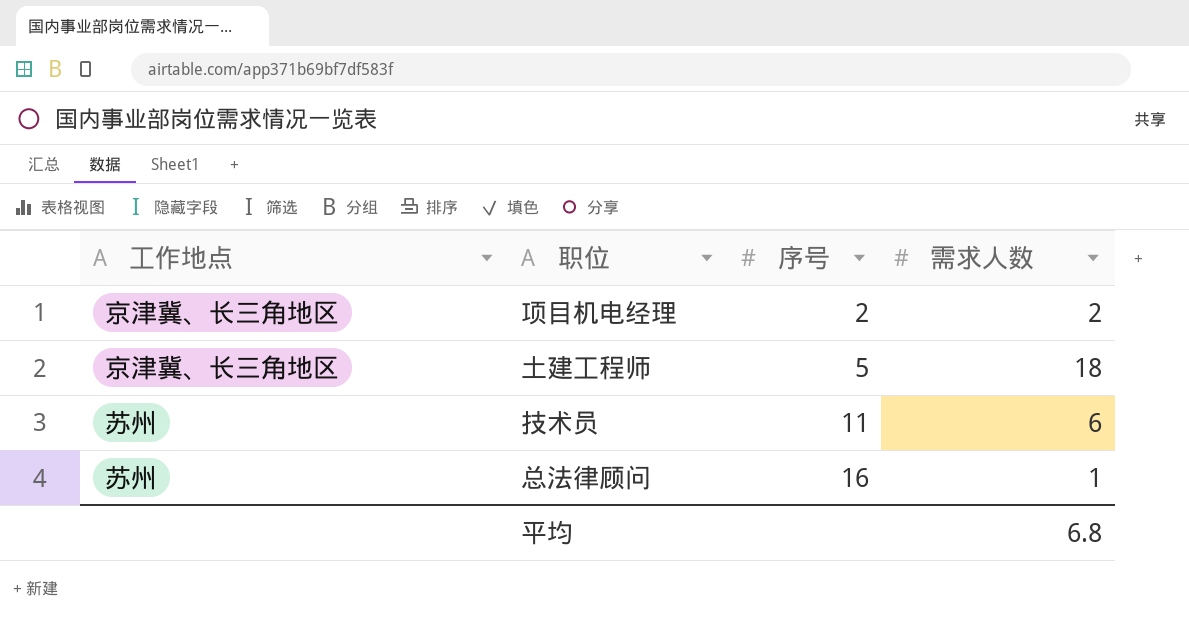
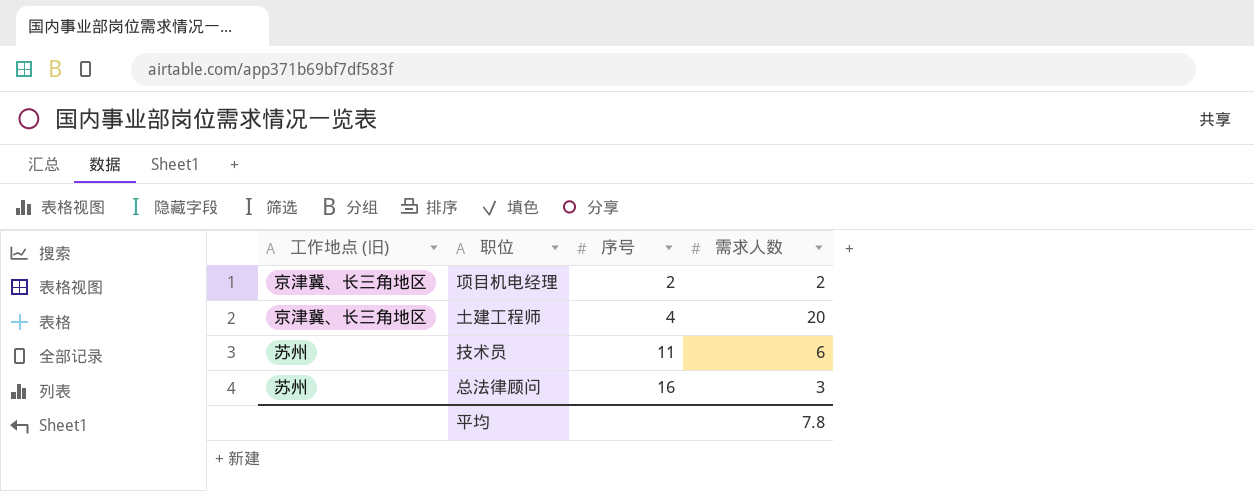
column name: 工作地点 -> 工作地点 (旧)
土建工程师 | 序号: 5 -> 4
土建工程师 | 需求人数: 18 -> 20
总法律顾问 | 需求人数: 1 -> 3
平均 | 需求人数: 6.8 -> 7.8

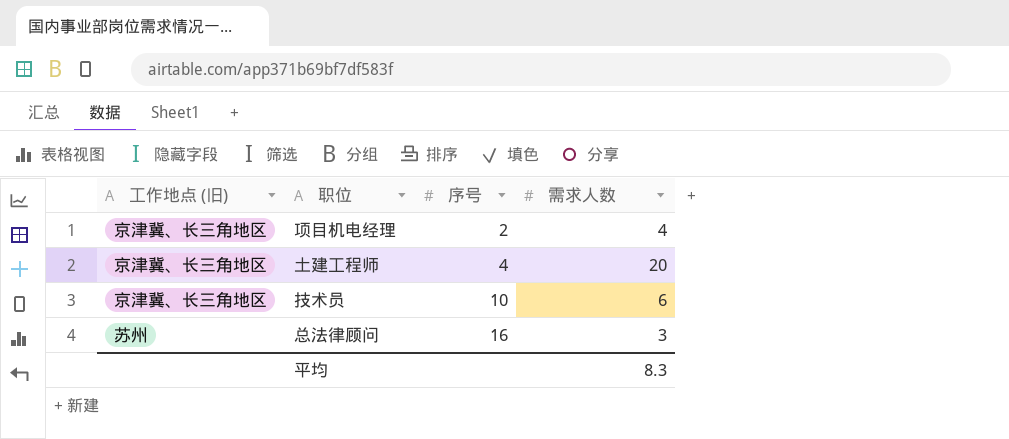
项目机电经理 | 需求人数: 2 -> 4
技术员 | 工作地点 (旧): 苏州 -> 京津冀、长三角地区
技术员 | 序号: 11 -> 10
平均 | 需求人数: 7.8 -> 8.3

